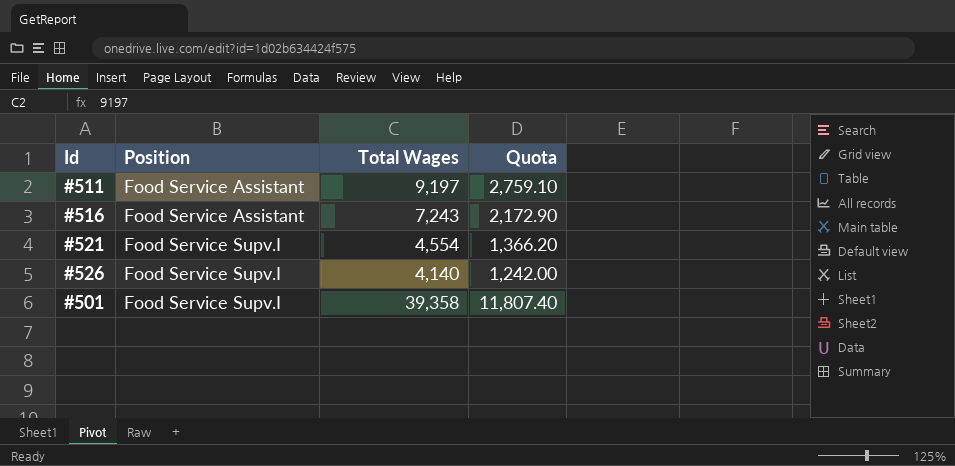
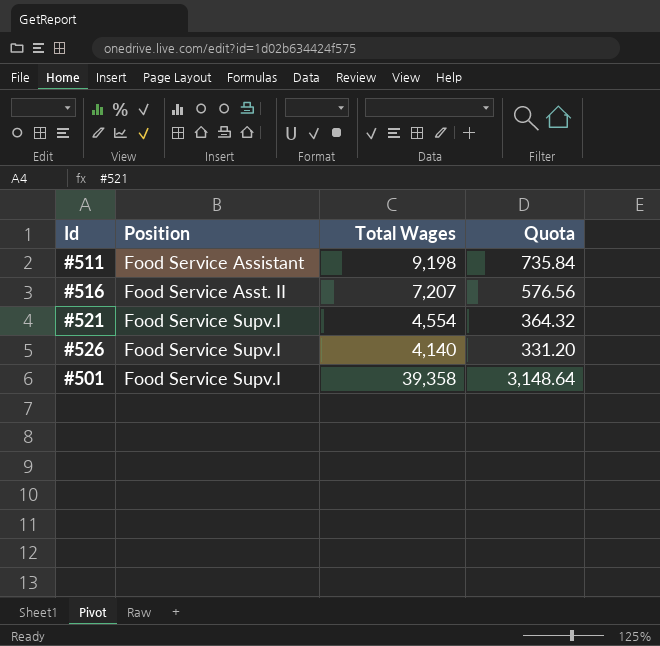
column Quota | formula: [Total Wages] * 0.3 -> [Total Wages] * 0.08
#511 | Total Wages: 9,197 -> 9,198
#516 | Position: Food Service Assistant -> Food Service Asst. II
#516 | Total Wages: 7,243 -> 7,207

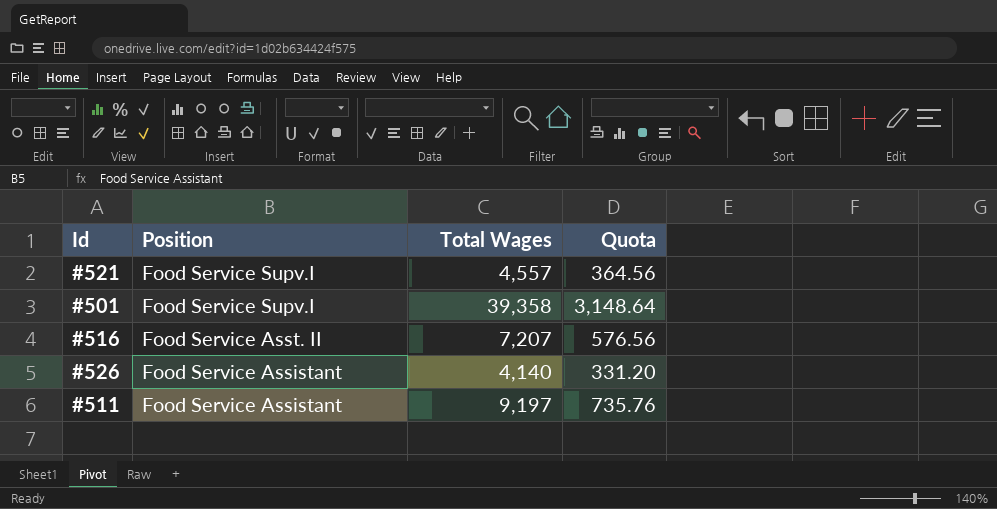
row order: Position ascending -> Position descending
#521 | Total Wages: 4,554 -> 4,557
#521 | Quota: 364.32 -> 364.56
#526 | Position: Food Service Supv.I -> Food Service Assistant
#511 | Total Wages: 9,198 -> 9,197
#511 | Quota: 735.84 -> 735.76

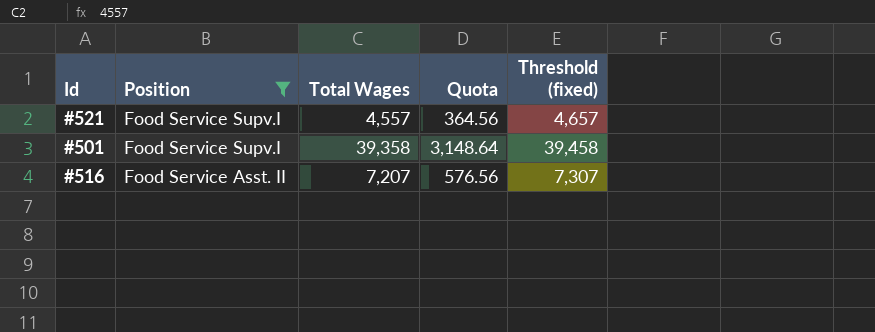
filter: none -> Position != Food Service Assistant
column Threshold (fixed) | formula: none -> [Total Wages] + 100

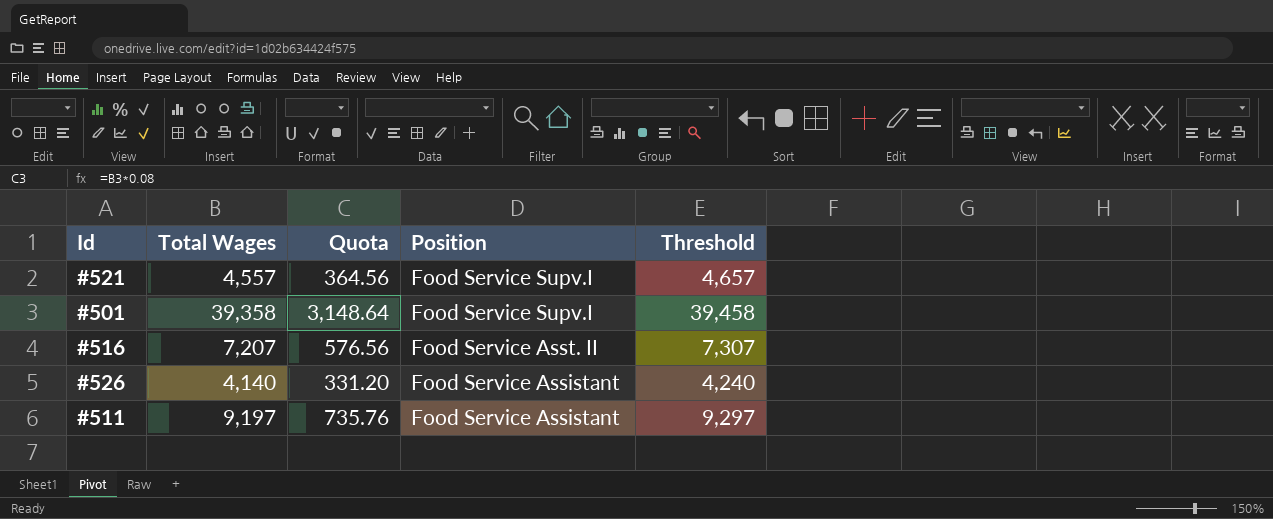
filter: Position != Food Service Assistant -> none
column Position | position: 2 -> 4
column name: Threshold (fixed) -> Threshold

